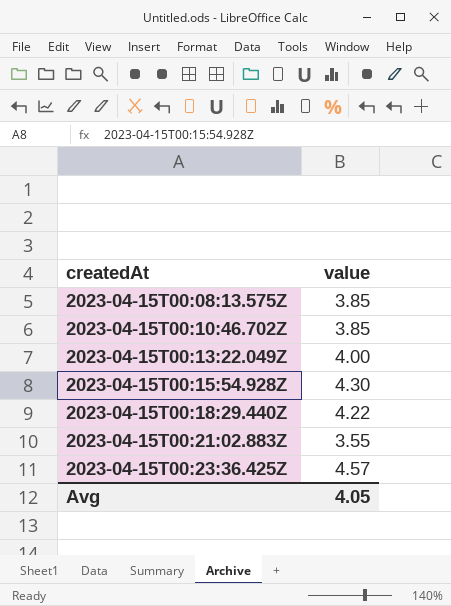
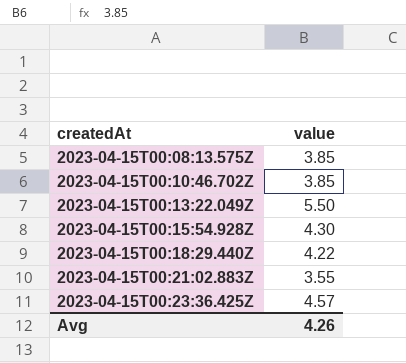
2023-04-15T00:13:22.049Z | value: 4.00 -> 5.50
Avg | value: 4.05 -> 4.26

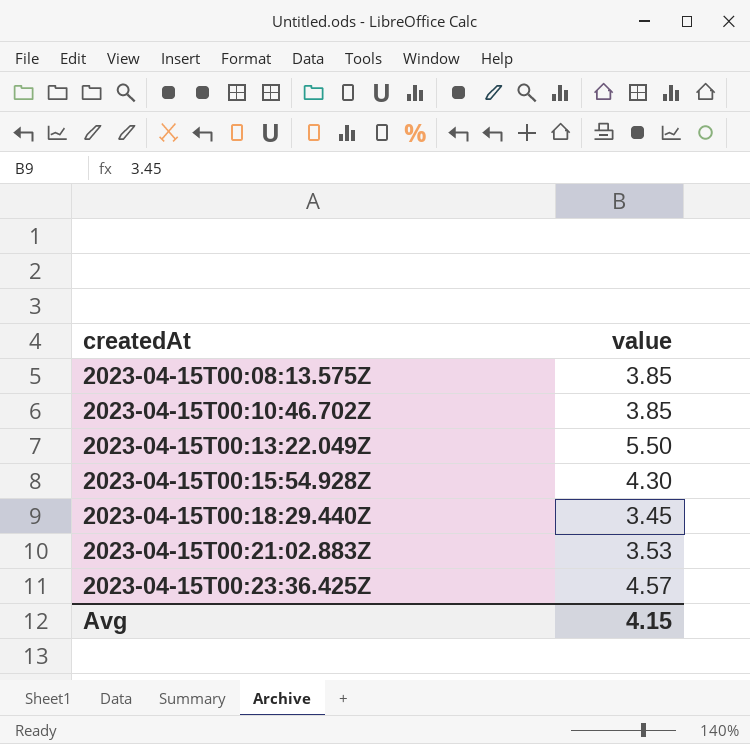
2023-04-15T00:18:29.440Z | value: 4.22 -> 3.45
2023-04-15T00:21:02.883Z | value: 3.55 -> 3.53
Avg | value: 4.26 -> 4.15

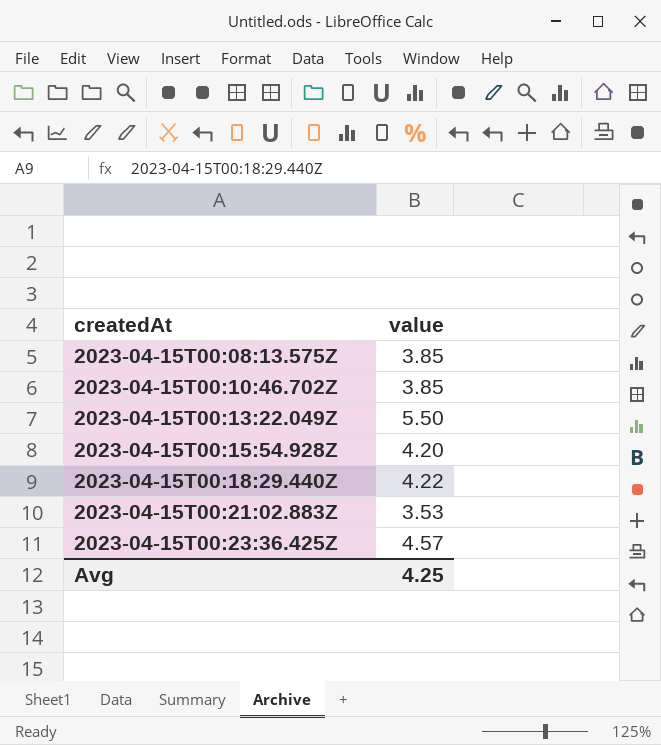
2023-04-15T00:15:54.928Z | value: 4.30 -> 4.20
2023-04-15T00:18:29.440Z | value: 3.45 -> 4.22
Avg | value: 4.15 -> 4.25

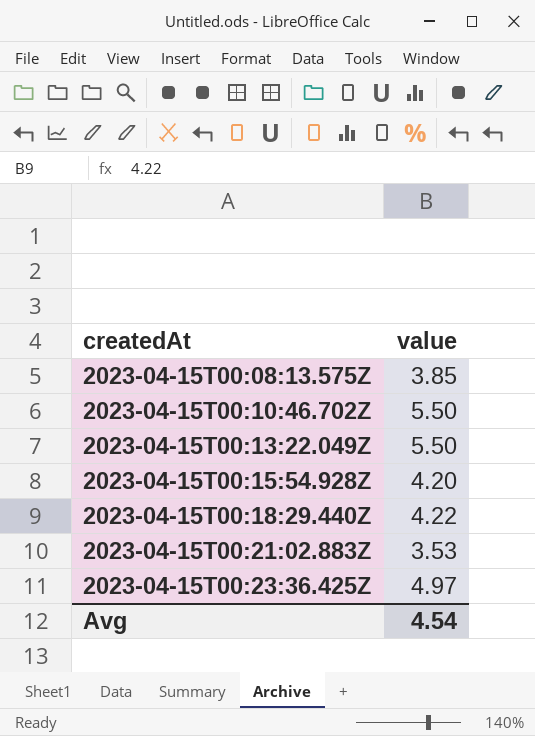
2023-04-15T00:10:46.702Z | value: 3.85 -> 5.50
2023-04-15T00:23:36.425Z | value: 4.57 -> 4.97
Avg | value: 4.25 -> 4.54

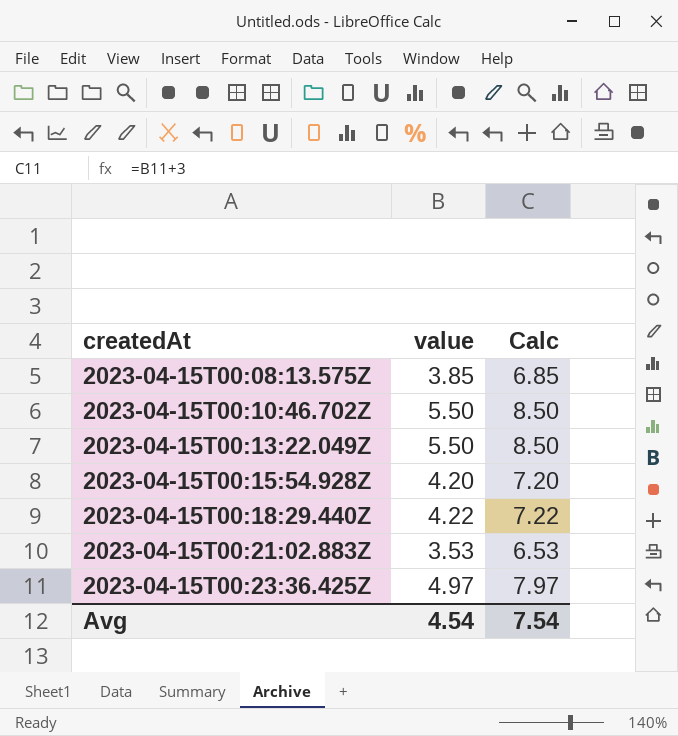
column Calc | formula: none -> [value] + 3

